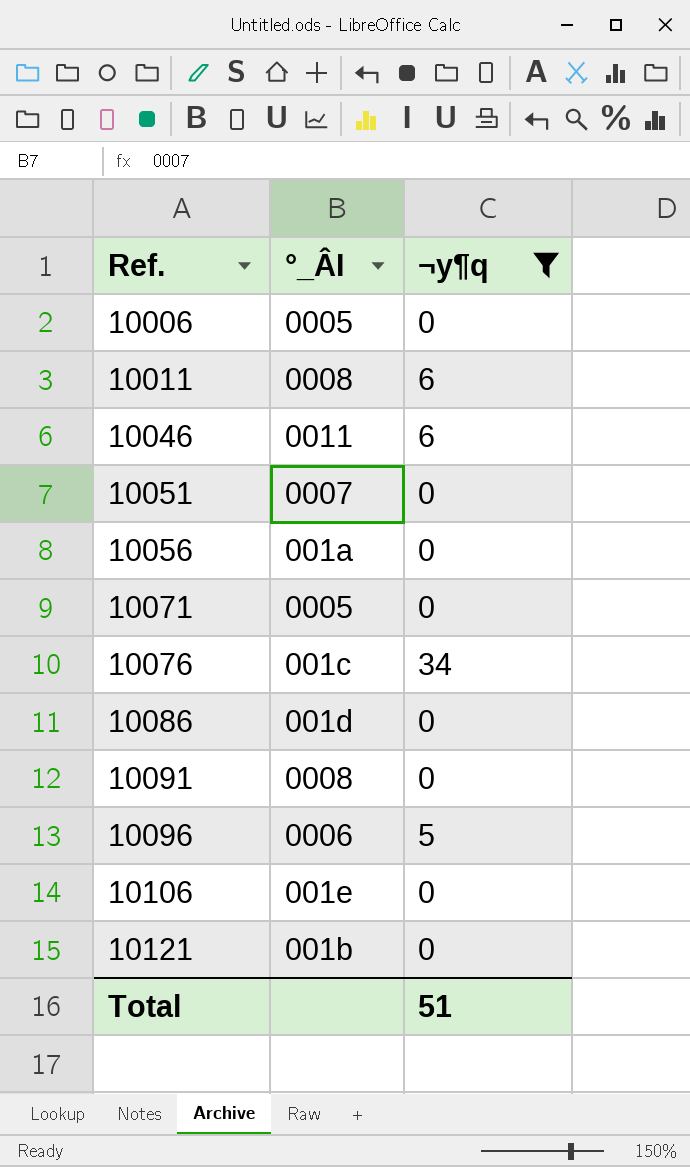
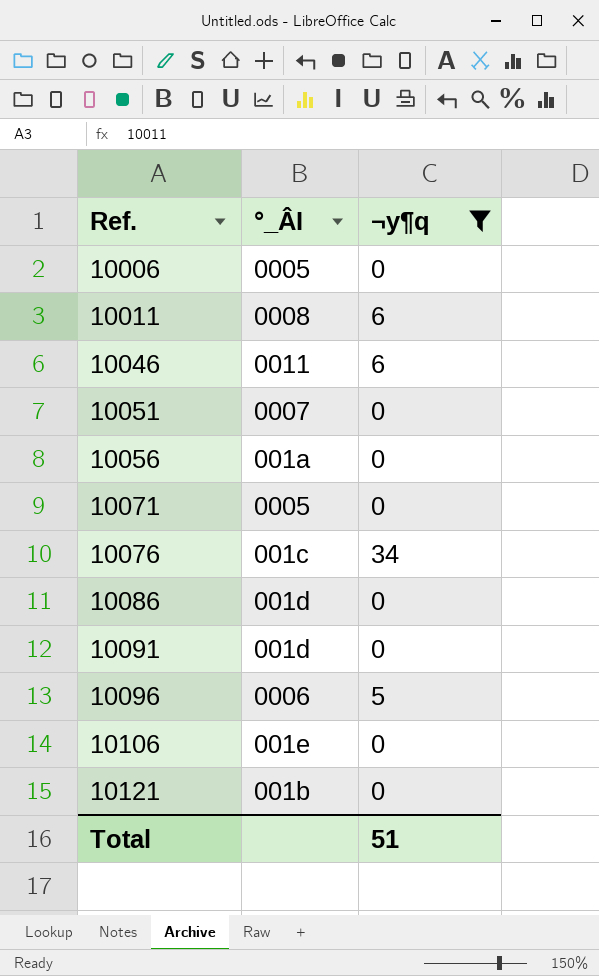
10091 | °_ÂI: 0008 -> 001d

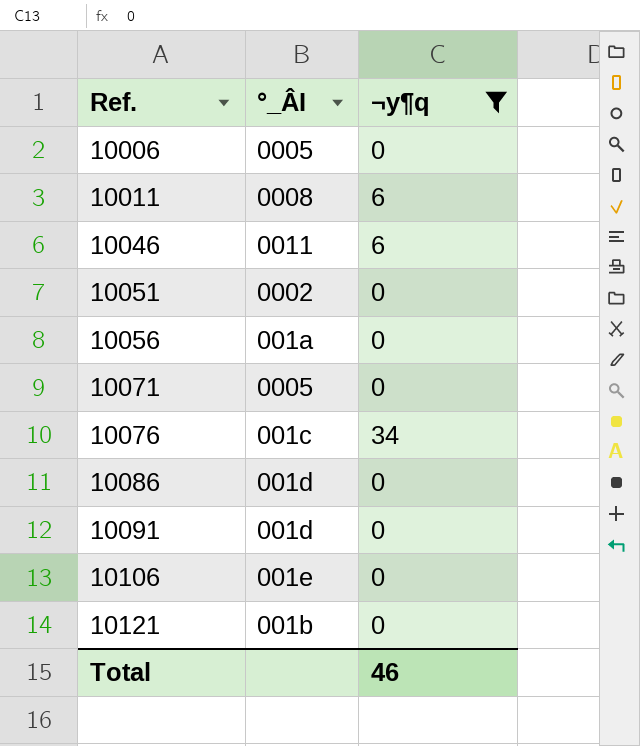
row 10096: 0006 | 5 -> none
10051 | °_ÂI: 0007 -> 0002
Total | ¬y¶q: 51 -> 46

